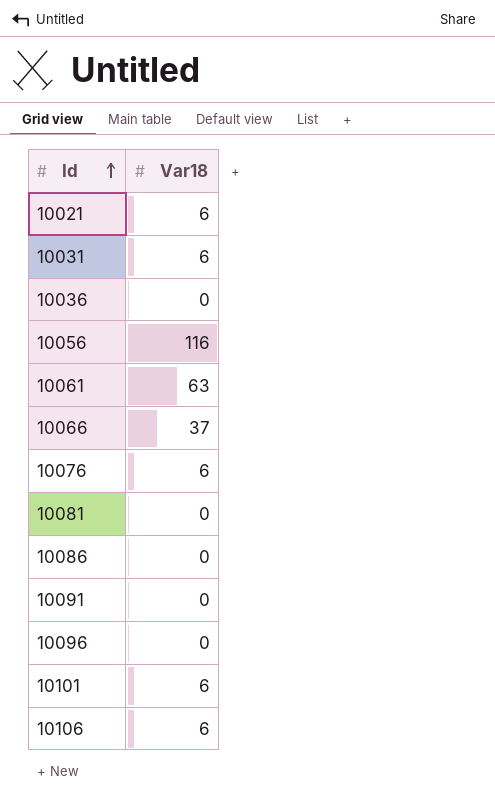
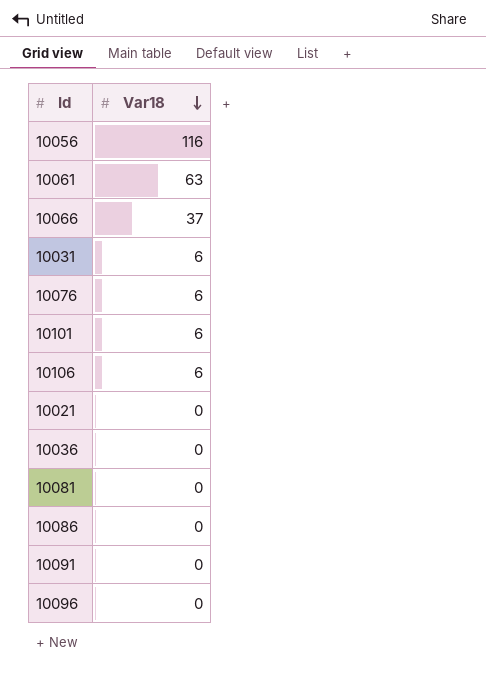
row order: Id ascending -> Var18 descending
10021 | Var18: 6 -> 0

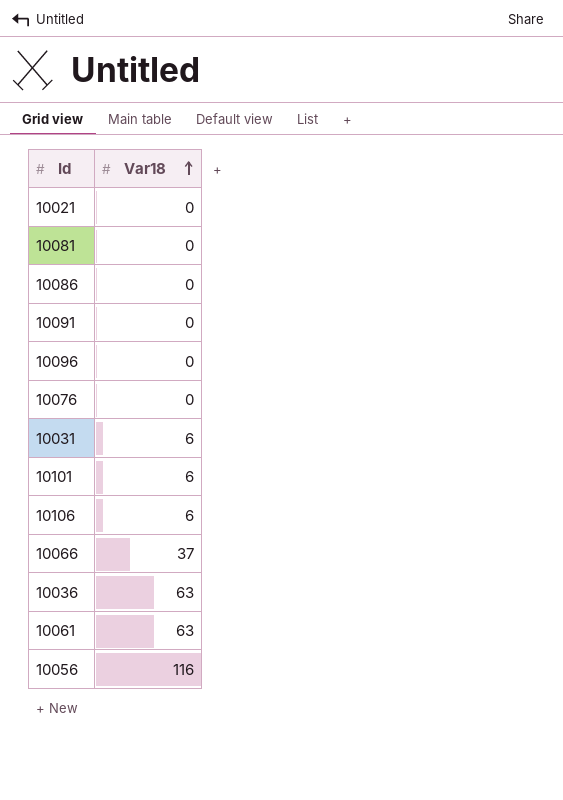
row order: Var18 descending -> Var18 ascending
10076 | Var18: 6 -> 0
10036 | Var18: 0 -> 63

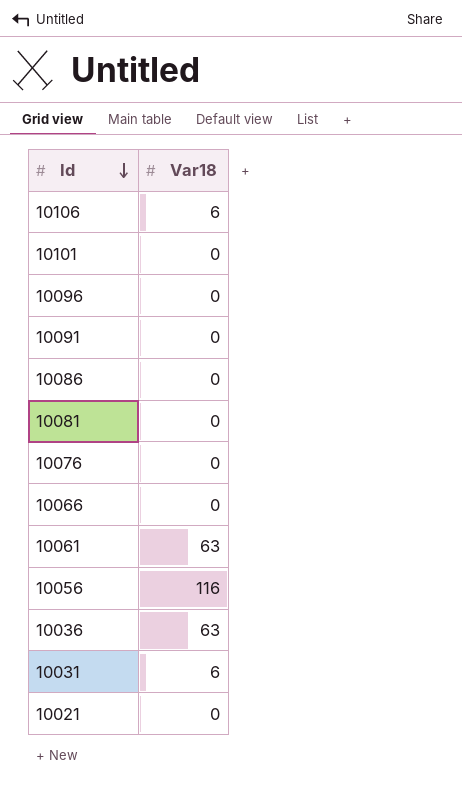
row order: Var18 ascending -> Id descending
10101 | Var18: 6 -> 0
10066 | Var18: 37 -> 0

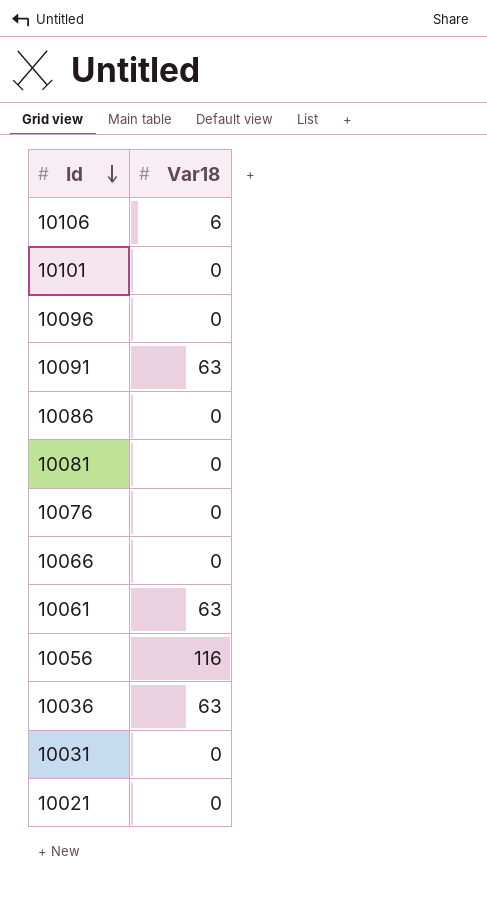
10091 | Var18: 0 -> 63
10031 | Var18: 6 -> 0

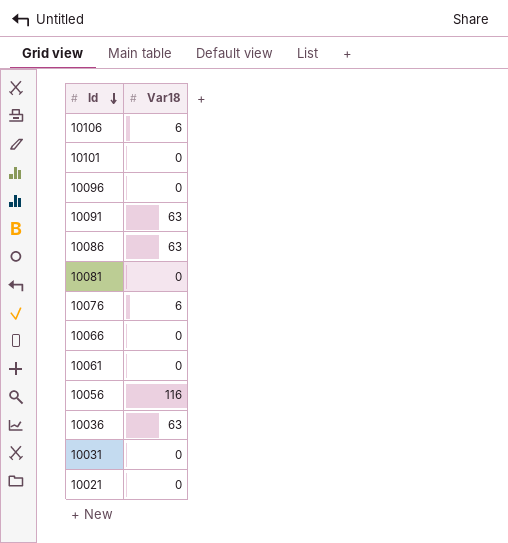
10086 | Var18: 0 -> 63
10076 | Var18: 0 -> 6
10061 | Var18: 63 -> 0

